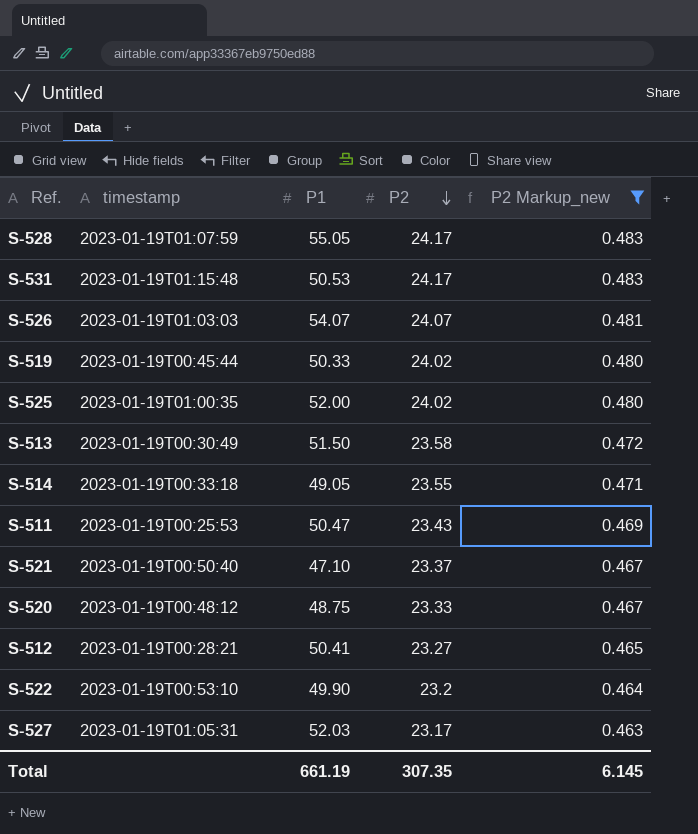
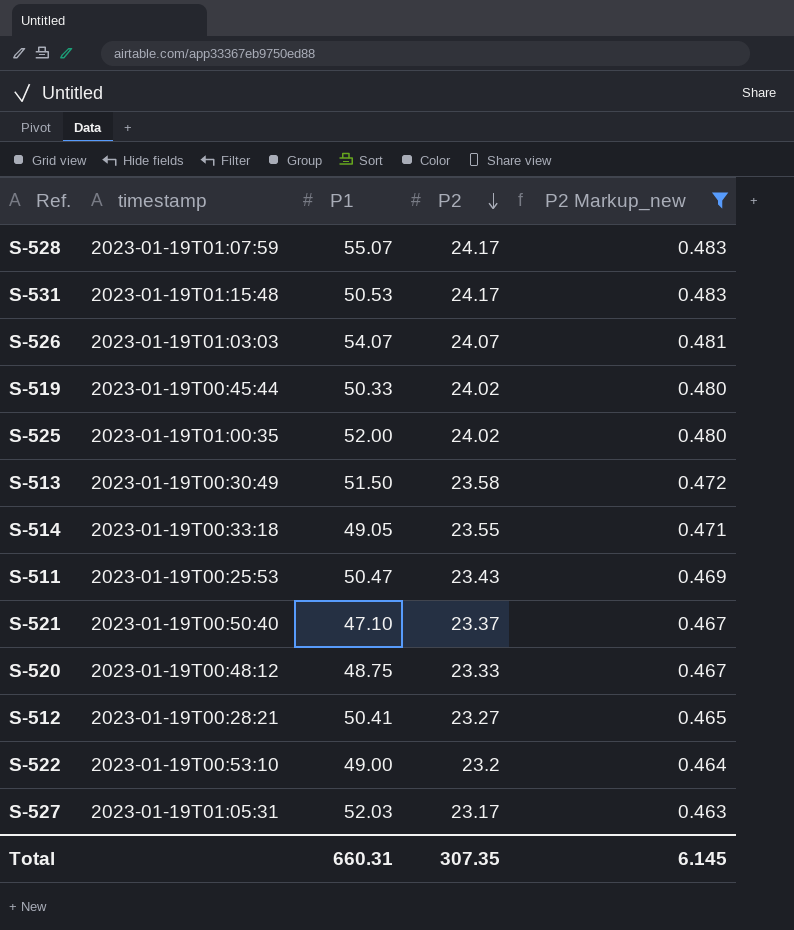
S-528 | P1: 55.05 -> 55.07
S-522 | P1: 49.90 -> 49.00
Total | P1: 661.19 -> 660.31

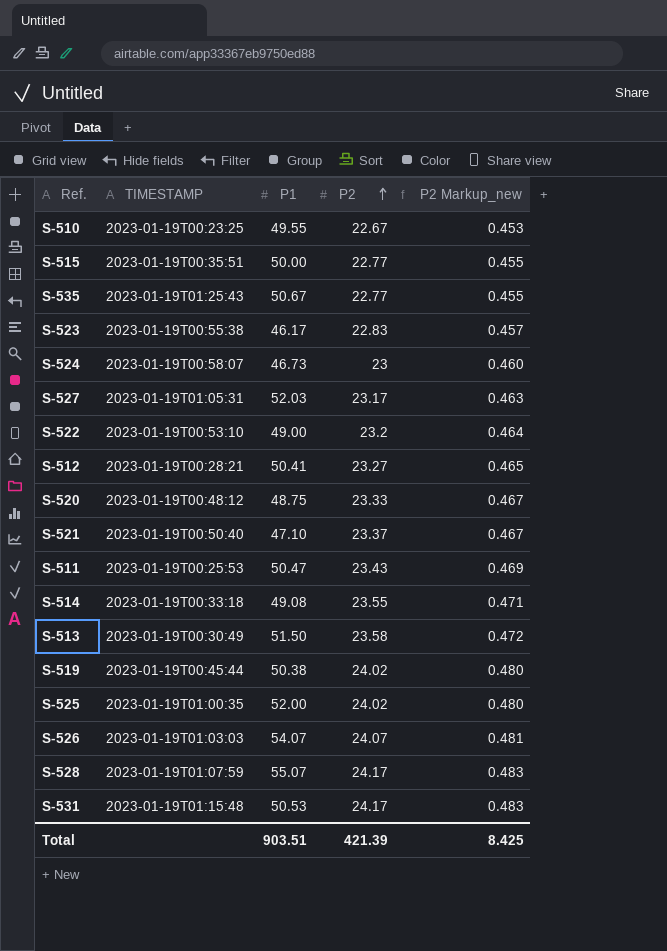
filter: P2 Markup_new >= 0.463 -> none
row order: P2 descending -> P2 ascending
column name: timestamp -> TIMESTAMP
S-514 | P1: 49.05 -> 49.08
S-519 | P1: 50.33 -> 50.38
Total | P1: 660.31 -> 903.51
Total | P2: 307.35 -> 421.39
Total | P2 Markup_new: 6.145 -> 8.425

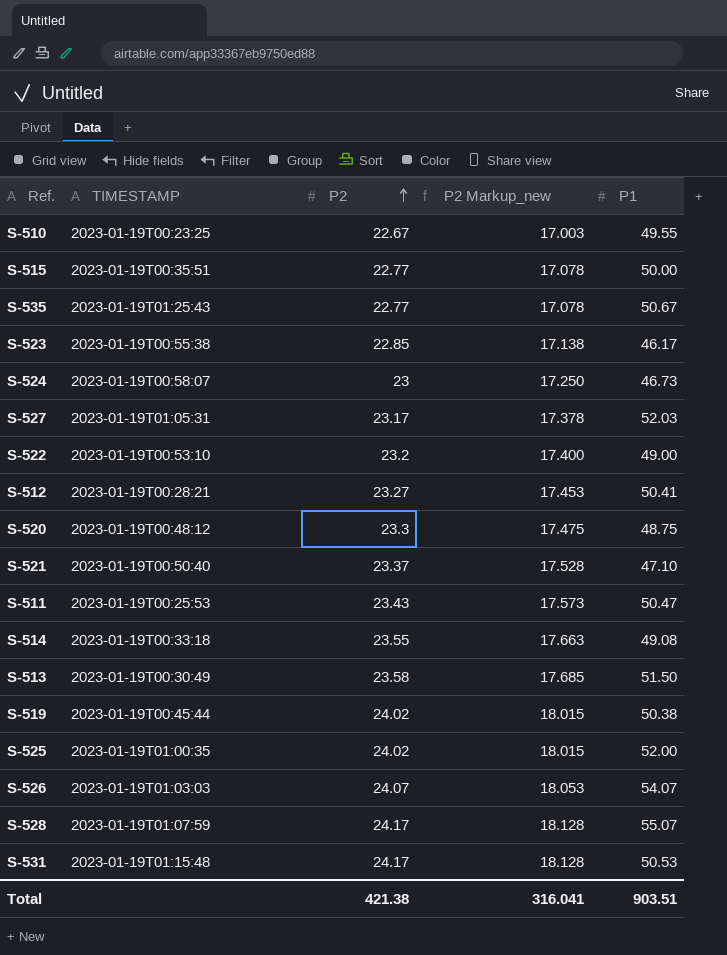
column P2 Markup_new | formula: [P2] * 0.02 -> [P2] * 0.75
column P1 | position: 3 -> 5
S-523 | P2: 22.83 -> 22.85
S-520 | P2: 23.33 -> 23.3
Total | P2: 421.39 -> 421.38
Total | P2 Markup_new: 8.425 -> 316.041

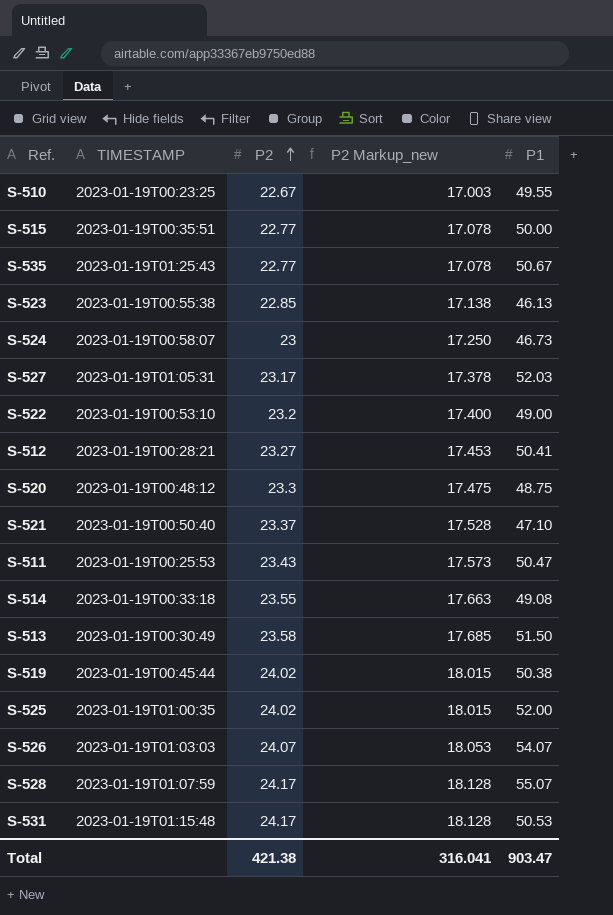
S-523 | P1: 46.17 -> 46.13
Total | P1: 903.51 -> 903.47

